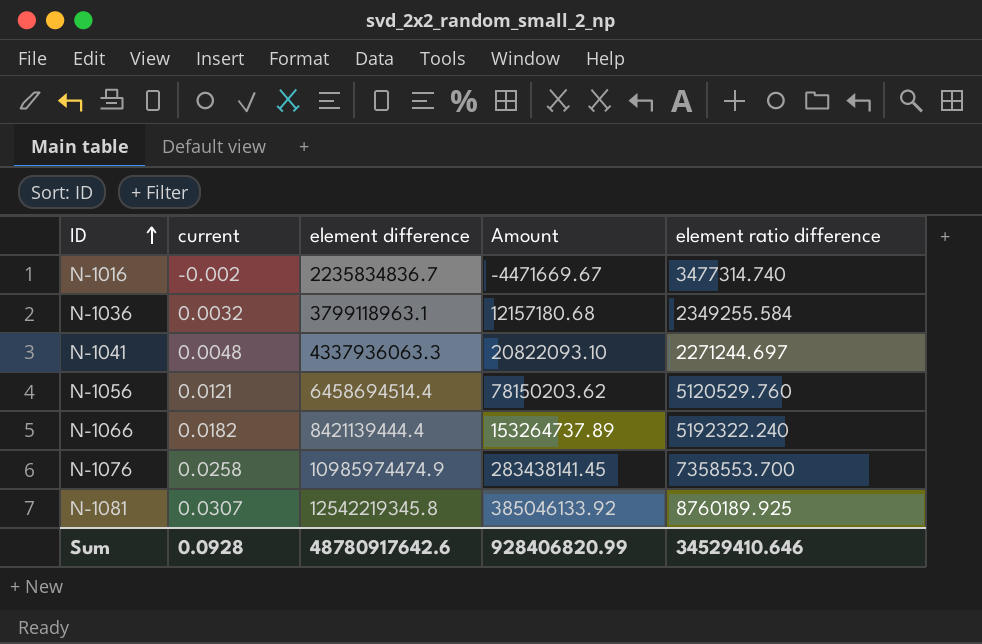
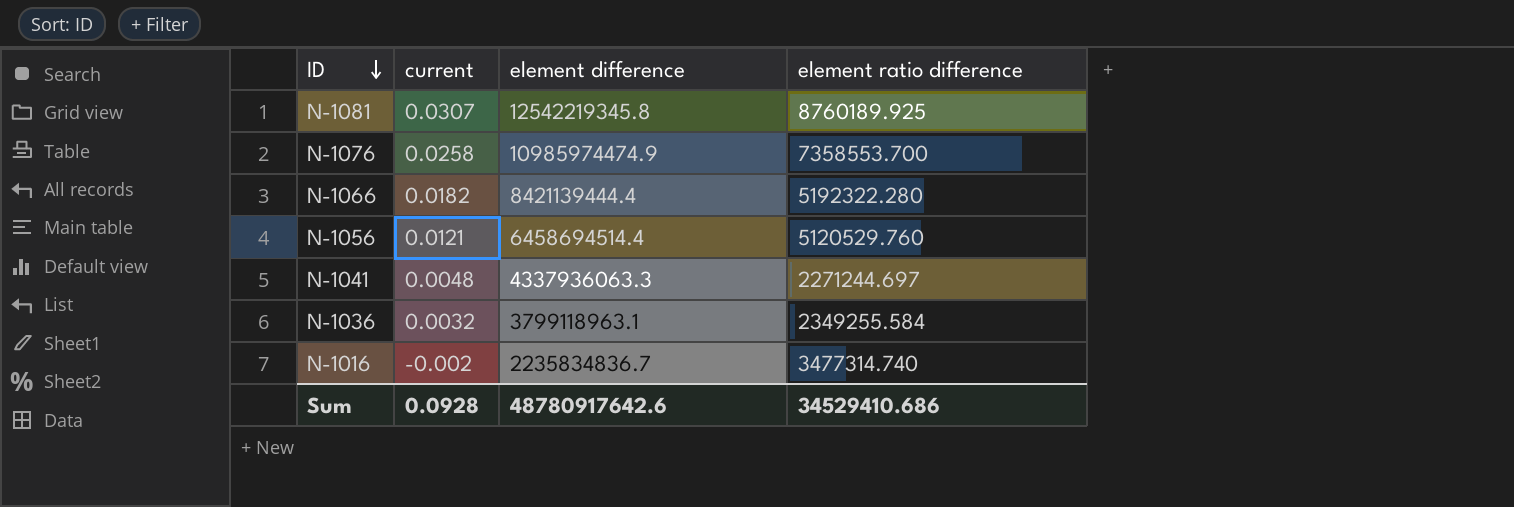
row order: ID ascending -> ID descending
column Amount | formula: [current] * [element difference] -> none
N-1066 | element ratio difference: 5192322.240 -> 5192322.280
Sum | element ratio difference: 34529410.646 -> 34529410.686

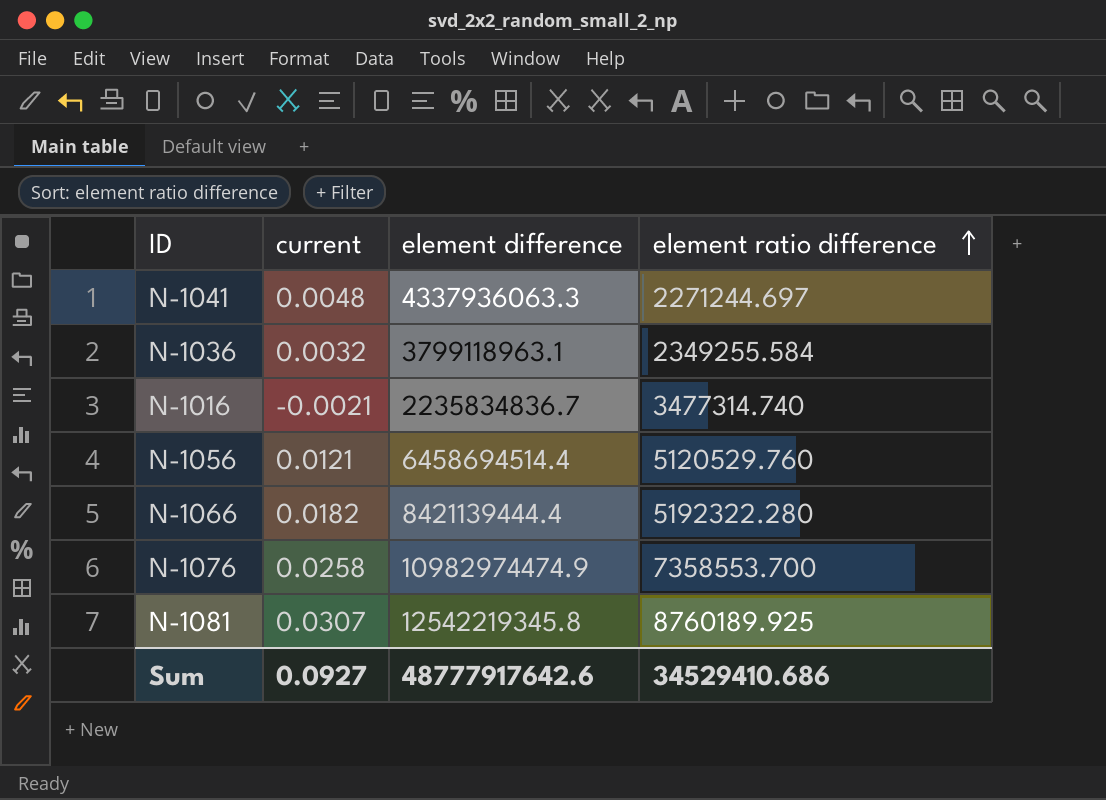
row order: ID descending -> element ratio difference ascending
N-1016 | current: -0.002 -> -0.0021
N-1076 | element difference: 10985974474.9 -> 10982974474.9
Sum | current: 0.0928 -> 0.0927
Sum | element difference: 48780917642.6 -> 48777917642.6

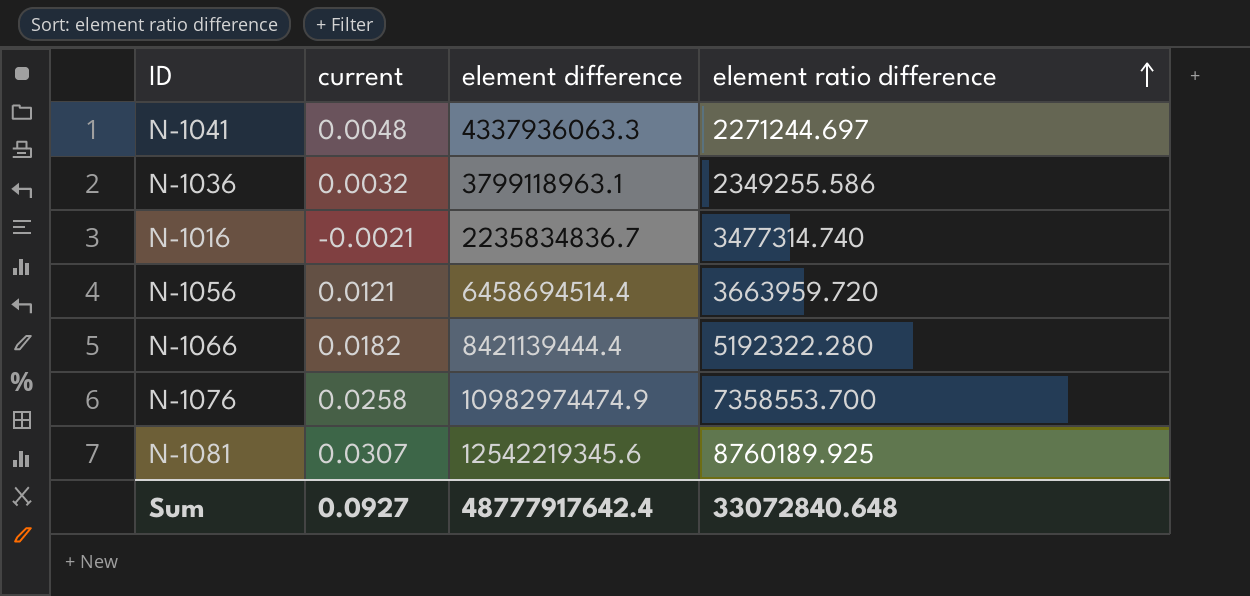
N-1036 | element ratio difference: 2349255.584 -> 2349255.586
N-1056 | element ratio difference: 5120529.760 -> 3663959.720
N-1081 | element difference: 12542219345.8 -> 12542219345.6
Sum | element difference: 48777917642.6 -> 48777917642.4
Sum | element ratio difference: 34529410.686 -> 33072840.648

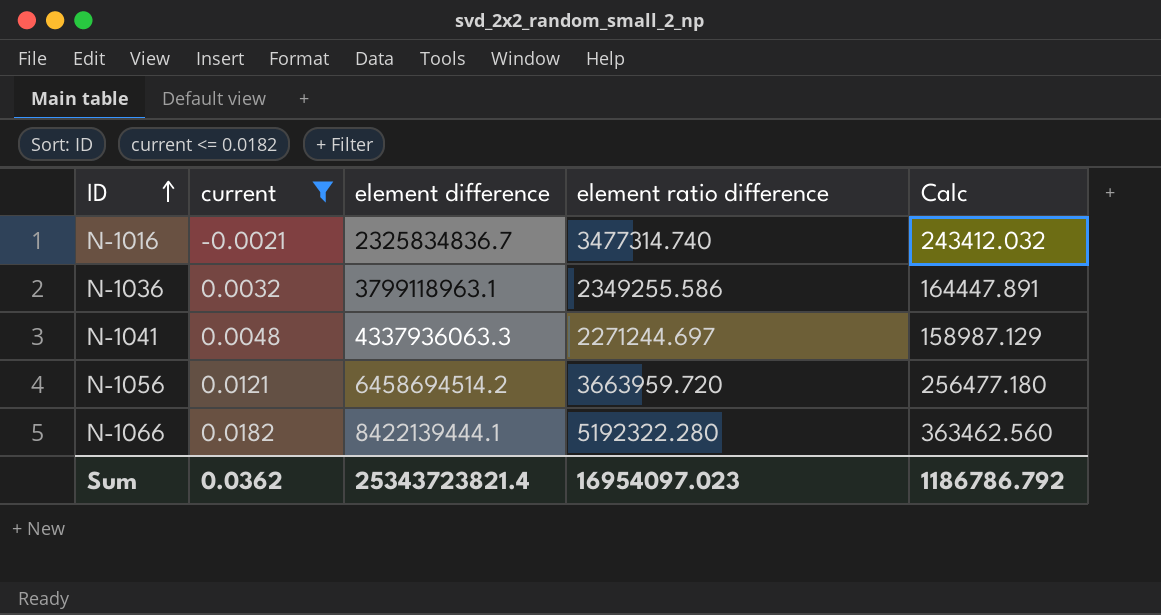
filter: none -> current <= 0.0182
row order: element ratio difference ascending -> ID ascending
column Calc | formula: none -> [element ratio difference] * 0.07
N-1016 | element difference: 2235834836.7 -> 2325834836.7
N-1056 | element difference: 6458694514.4 -> 6458694514.2
N-1066 | element difference: 8421139444.4 -> 8422139444.1
Sum | current: 0.0927 -> 0.0362
Sum | element difference: 48777917642.4 -> 25343723821.4
Sum | element ratio difference: 33072840.648 -> 16954097.023

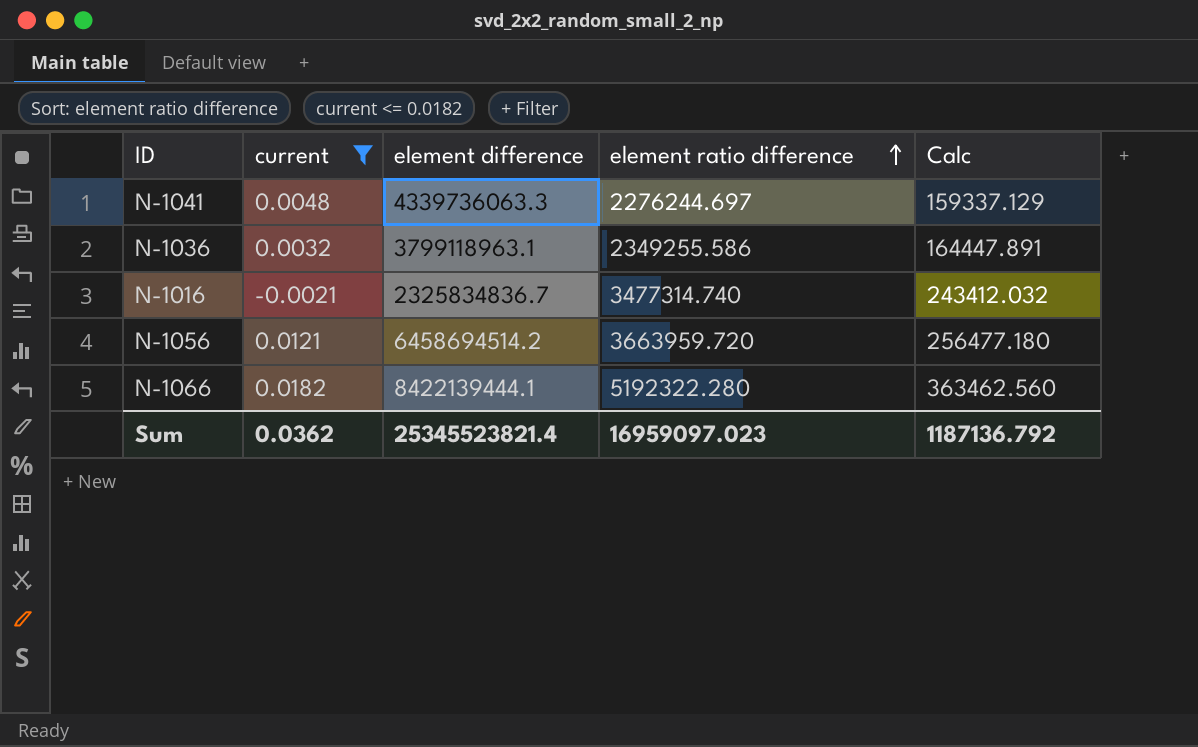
row order: ID ascending -> element ratio difference ascending
N-1041 | element difference: 4337936063.3 -> 4339736063.3
N-1041 | element ratio difference: 2271244.697 -> 2276244.697
N-1041 | Calc: 158987.129 -> 159337.129
Sum | element difference: 25343723821.4 -> 25345523821.4
Sum | element ratio difference: 16954097.023 -> 16959097.023
Sum | Calc: 1186786.792 -> 1187136.792

